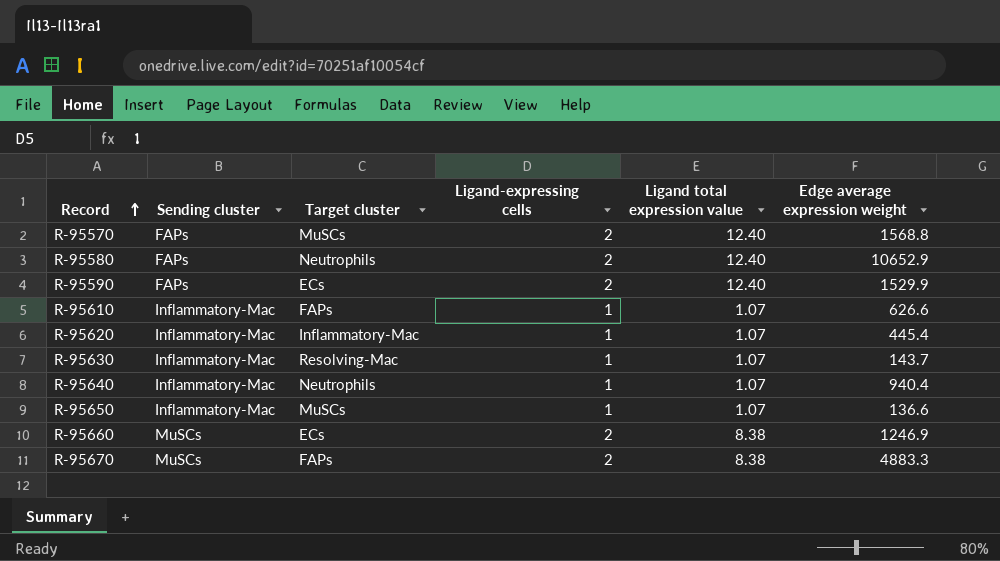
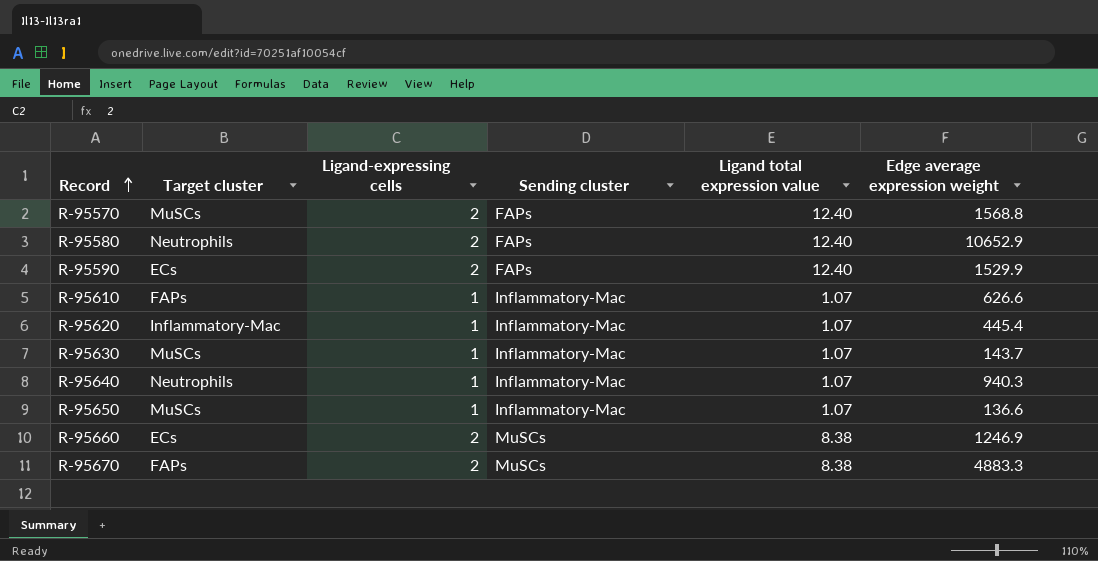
column Sending cluster | position: 2 -> 4
R-95630 | Target cluster: Resolving-Mac -> MuSCs
R-95640 | Edge average expression weight: 940.4 -> 940.3

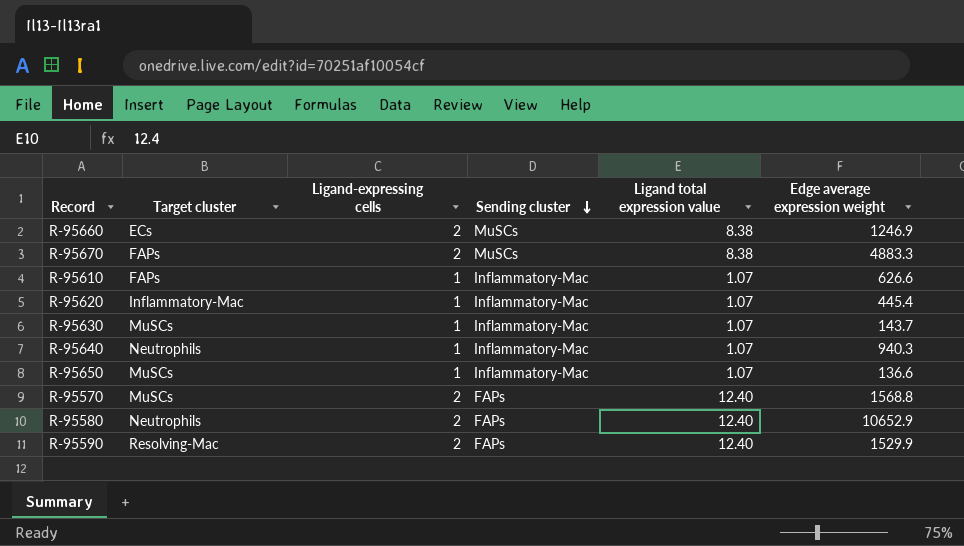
row order: Record ascending -> Sending cluster descending
R-95590 | Target cluster: ECs -> Resolving-Mac

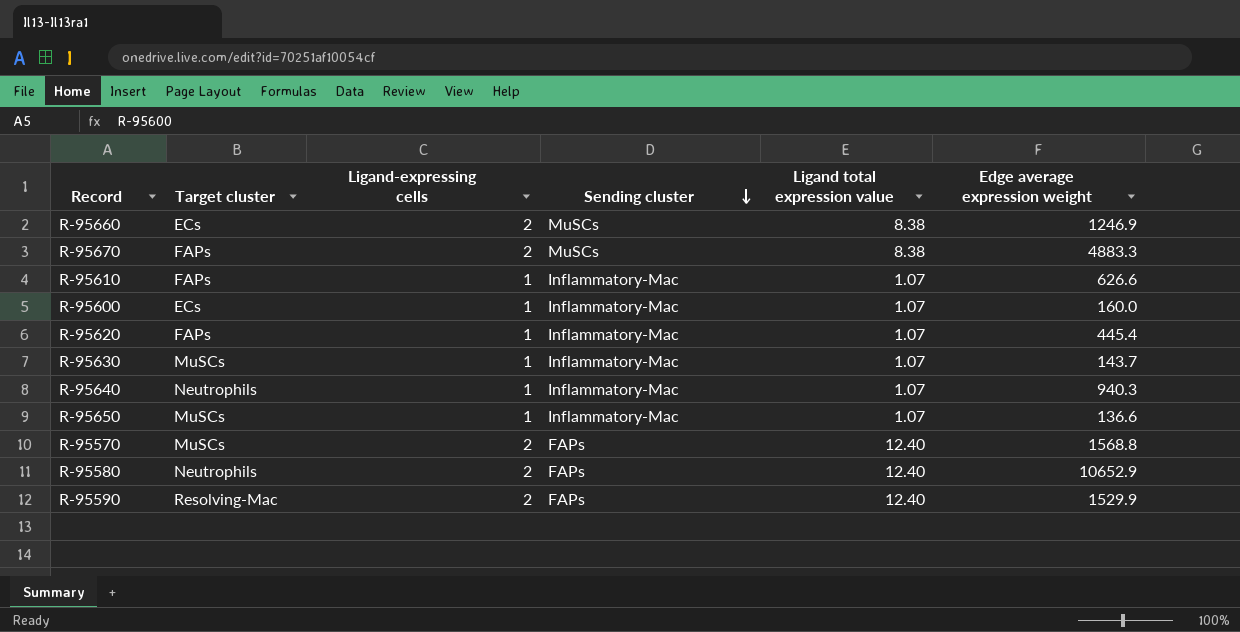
row R-95600: none -> ECs | 1 | Inflammatory-Mac | 1.07 | 160.0
R-95620 | Target cluster: Inflammatory-Mac -> FAPs

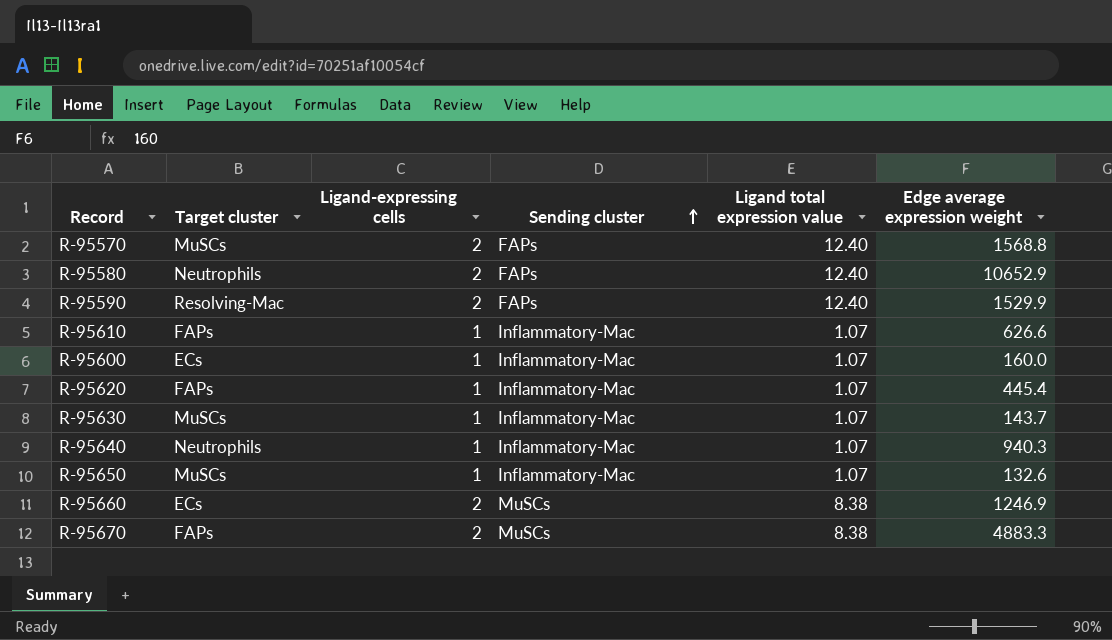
row order: Sending cluster descending -> Sending cluster ascending
R-95650 | Edge average expression weight: 136.6 -> 132.6

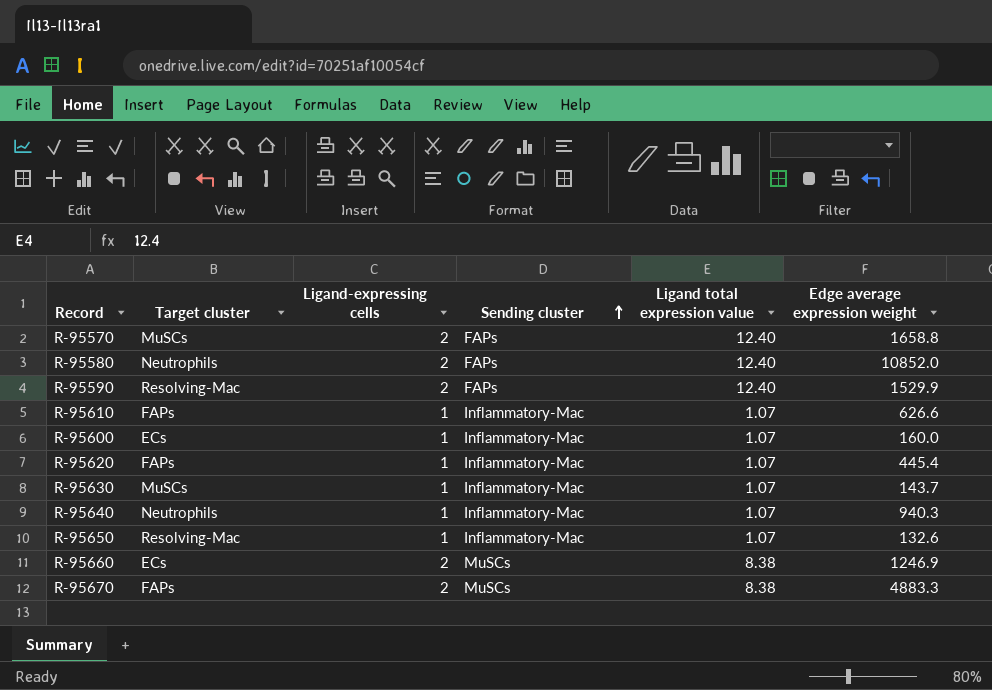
R-95570 | Edge average expression weight: 1568.8 -> 1658.8
R-95580 | Edge average expression weight: 10652.9 -> 10852.0
R-95650 | Target cluster: MuSCs -> Resolving-Mac

